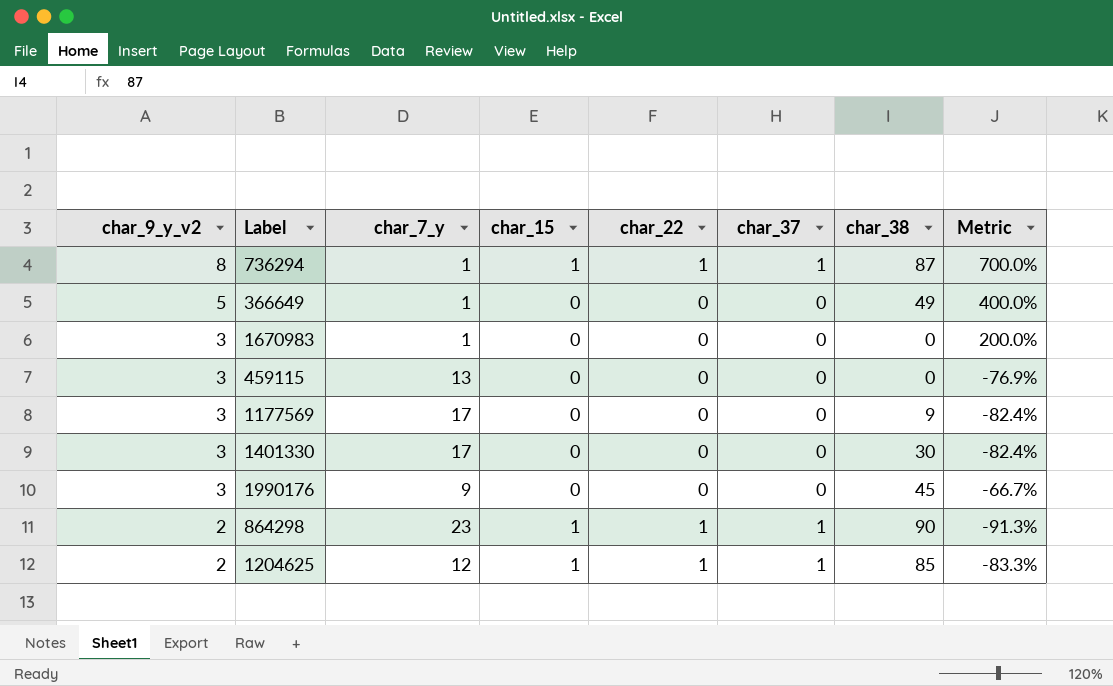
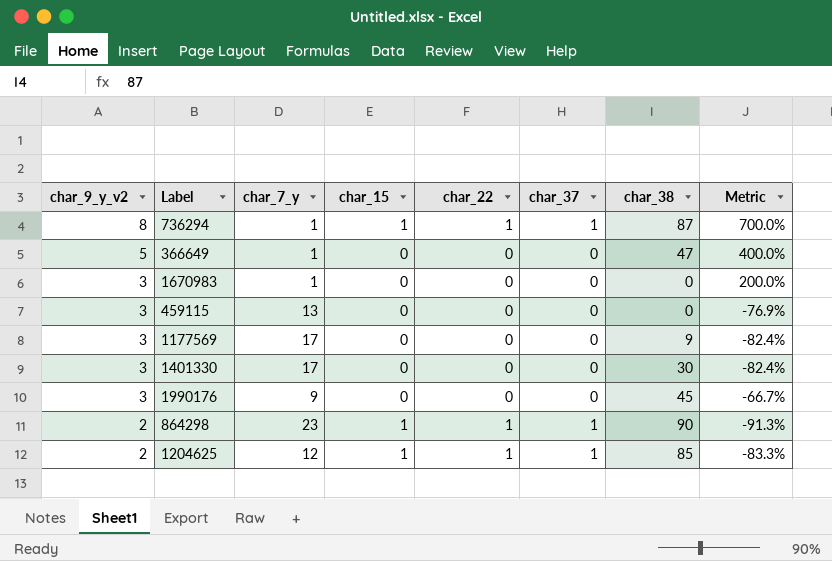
366649 | char_38: 49 -> 47

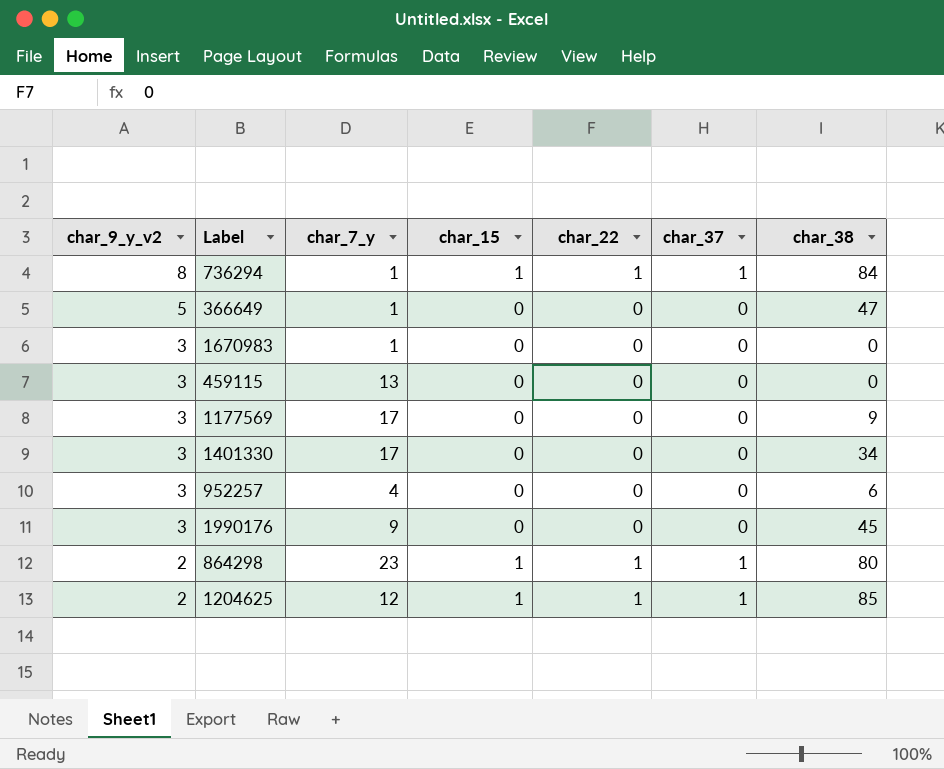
column Metric | formula: ([char_9_y_v2] - [char_7_y]) / [char_7_y] -> none
736294 | char_38: 87 -> 84
1401330 | char_38: 30 -> 34
row 952257: none -> 3 | 4 | 0 | 0 | 0 | 6
864298 | char_38: 90 -> 80

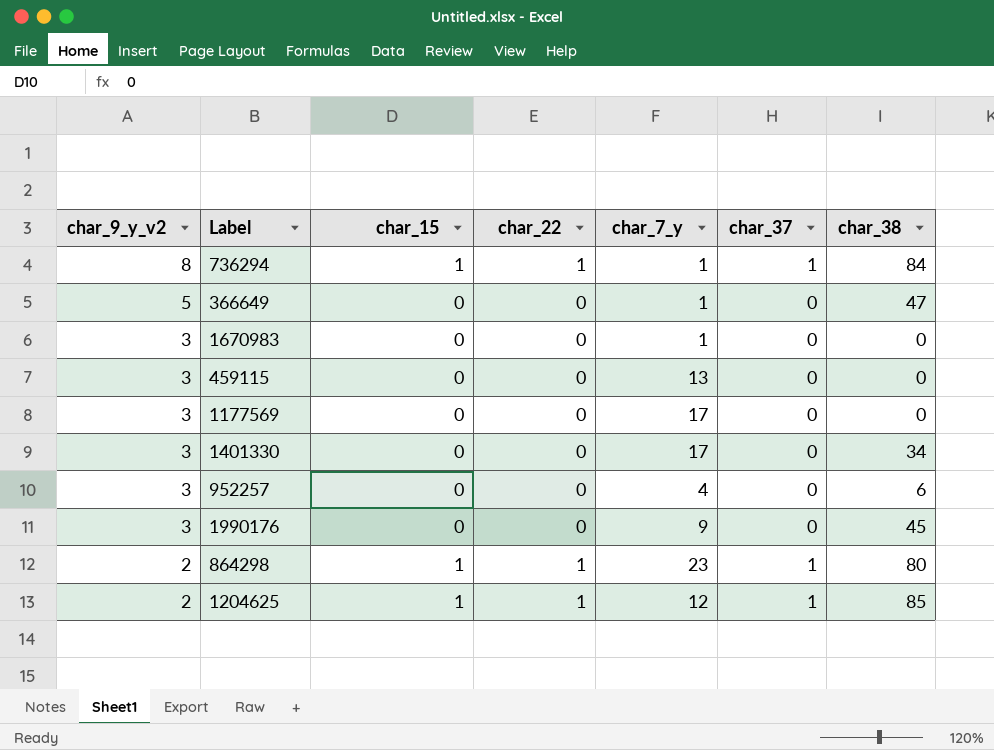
column char_7_y | position: 3 -> 5
1177569 | char_38: 9 -> 0

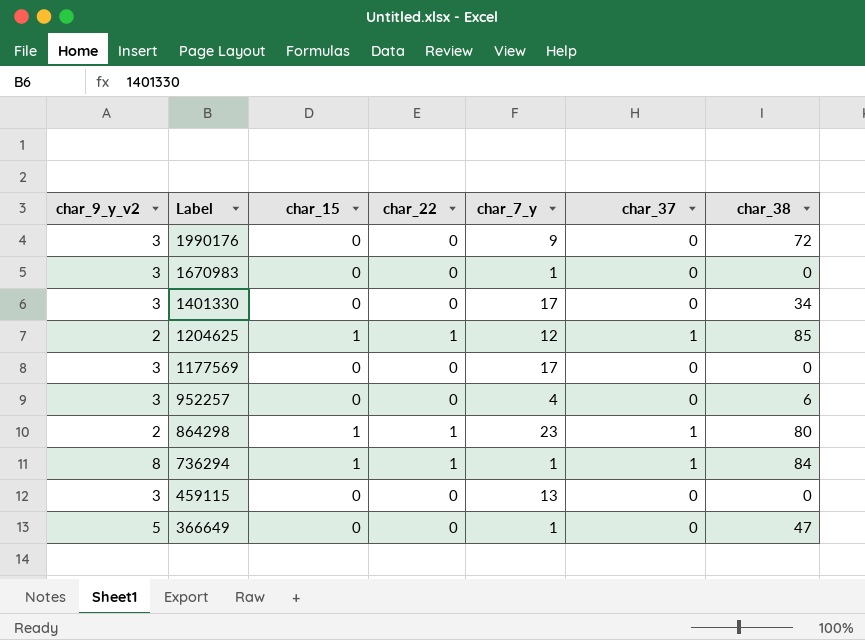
row order: char_9_y_v2 descending -> Label descending
1990176 | char_38: 45 -> 72

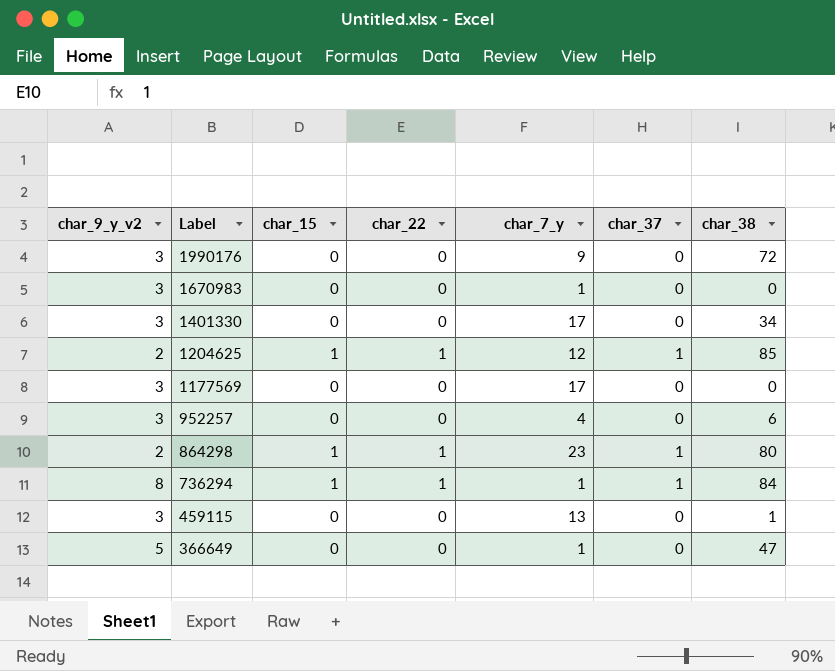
459115 | char_38: 0 -> 1

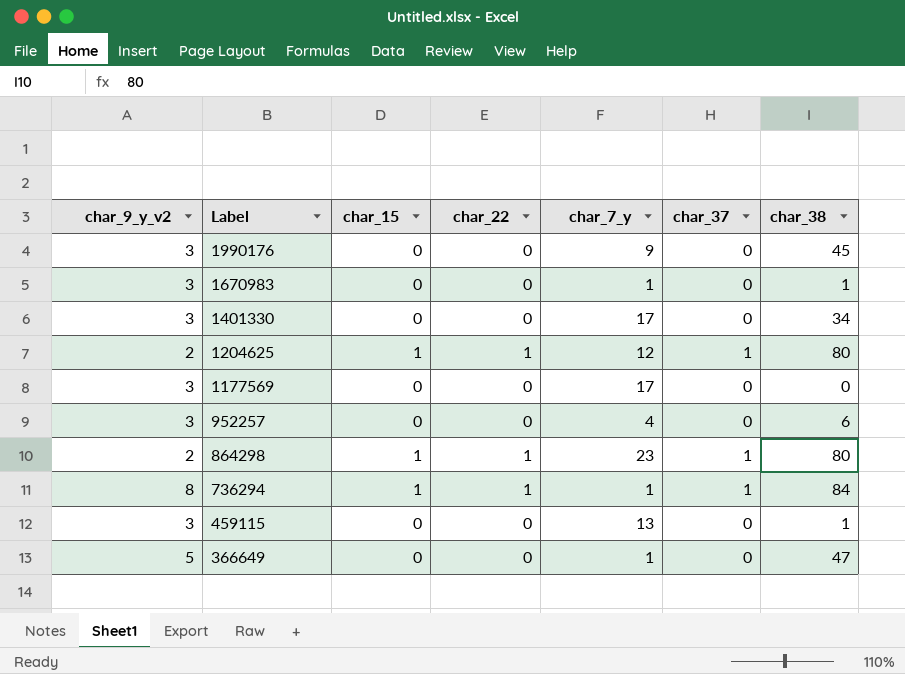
1990176 | char_38: 72 -> 45
1670983 | char_38: 0 -> 1
1204625 | char_38: 85 -> 80

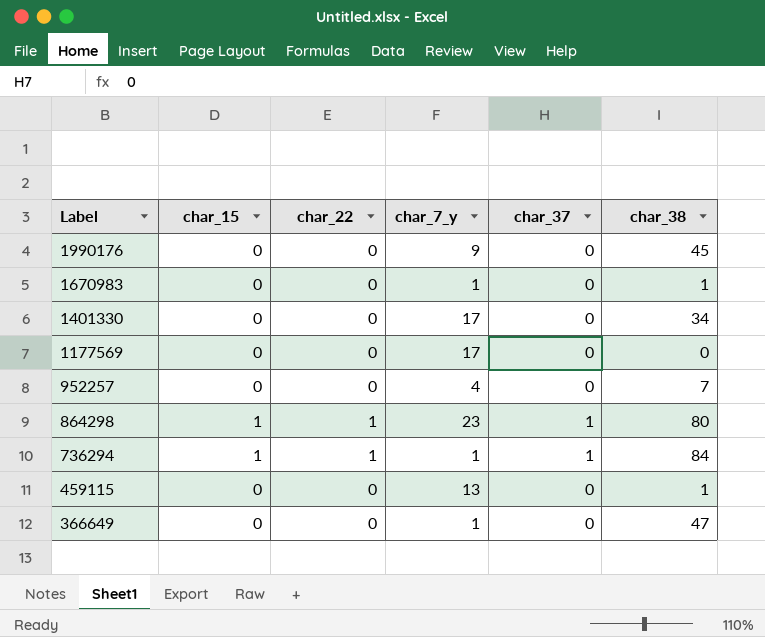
column char_9_y_v2 | position: 1 -> none
row 1204625: 2 | 1 | 1 | 12 | 1 | 80 -> none
952257 | char_38: 6 -> 7

